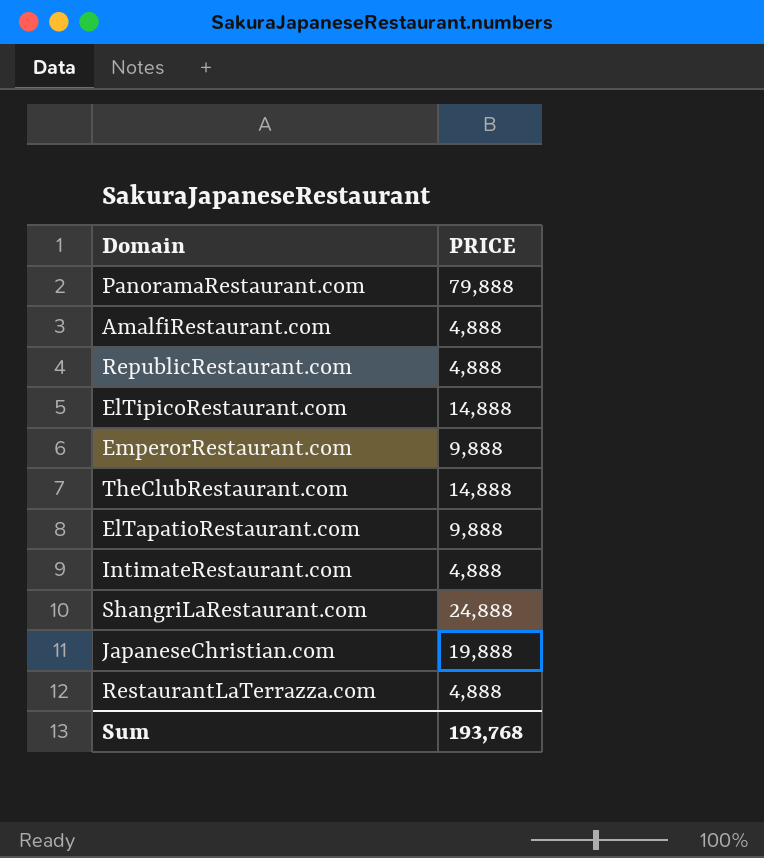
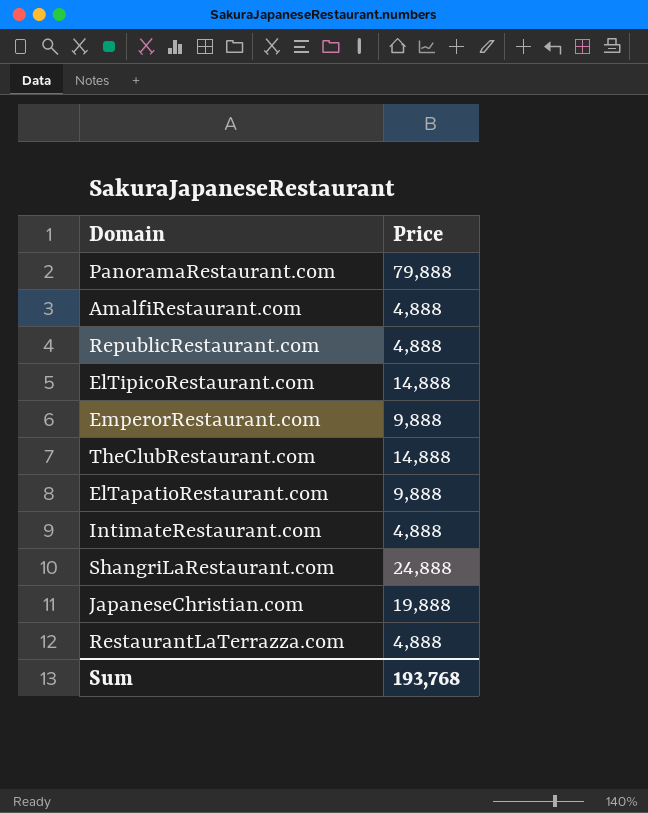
column name: PRICE -> Price

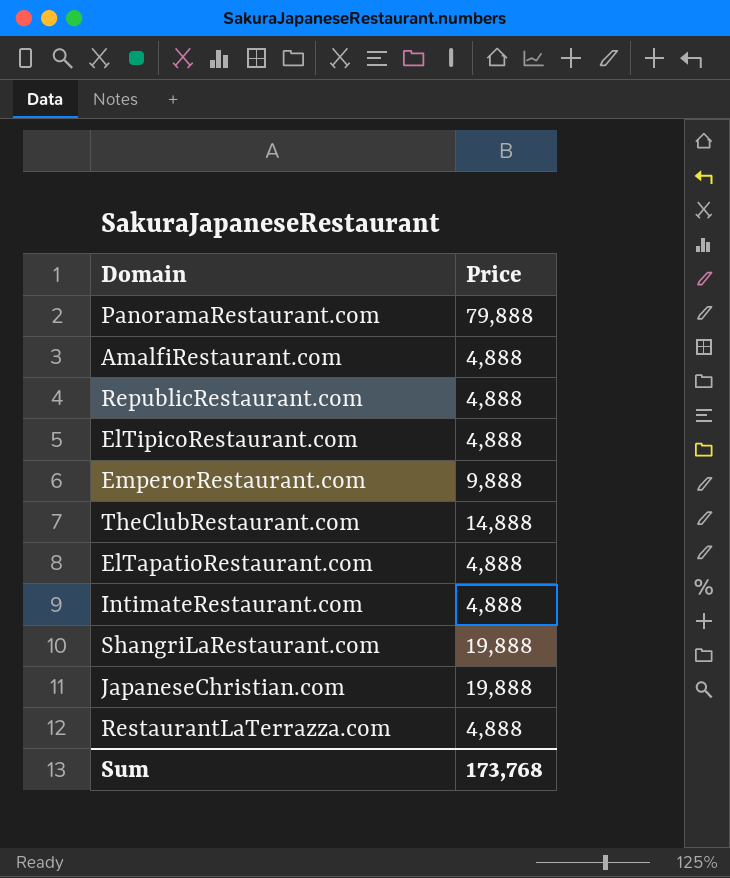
ElTipicoRestaurant.com | Price: 14,888 -> 4,888
ElTapatioRestaurant.com | Price: 9,888 -> 4,888
ShangriLaRestaurant.com | Price: 24,888 -> 19,888
Sum | Price: 193,768 -> 173,768

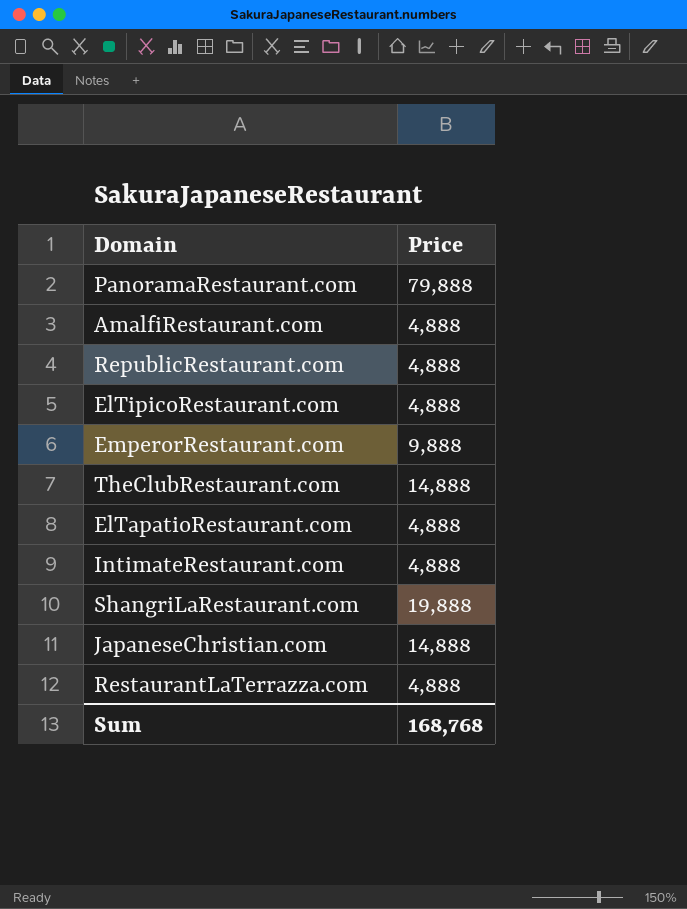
JapaneseChristian.com | Price: 19,888 -> 14,888
Sum | Price: 173,768 -> 168,768

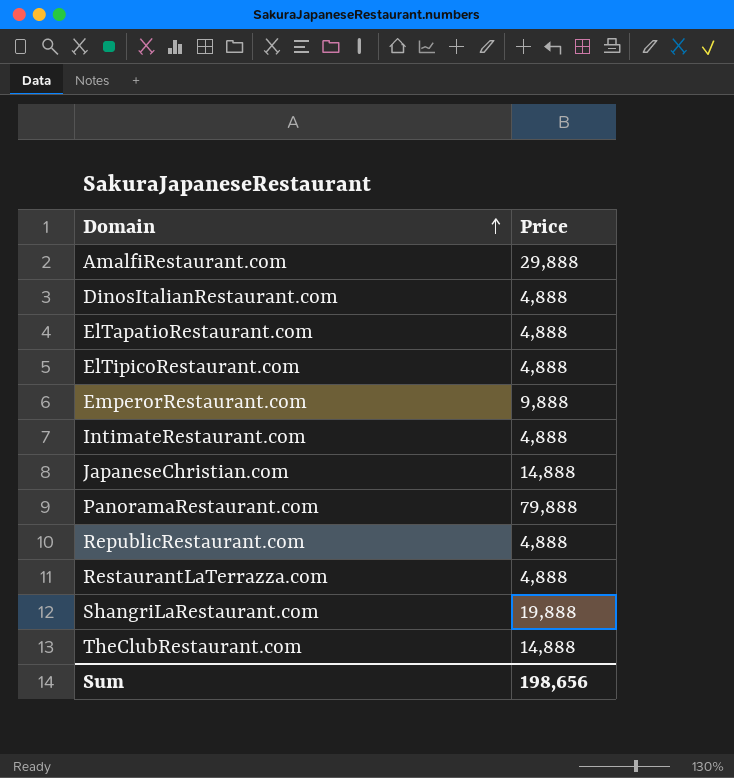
row order: none -> Domain ascending
AmalfiRestaurant.com | Price: 4,888 -> 29,888
row DinosItalianRestaurant.com: none -> 4,888
Sum | Price: 168,768 -> 198,656

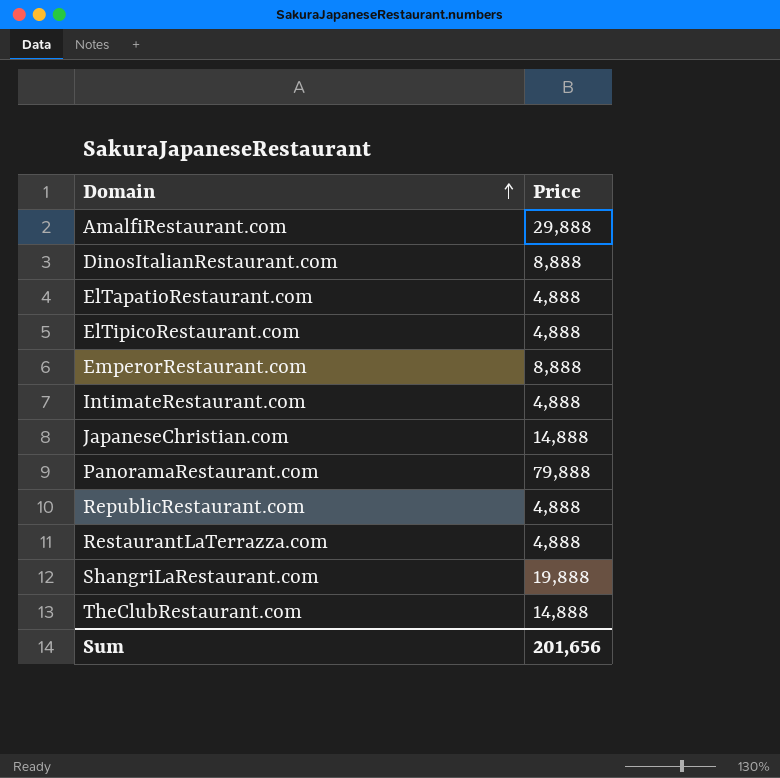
DinosItalianRestaurant.com | Price: 4,888 -> 8,888
EmperorRestaurant.com | Price: 9,888 -> 8,888
Sum | Price: 198,656 -> 201,656

